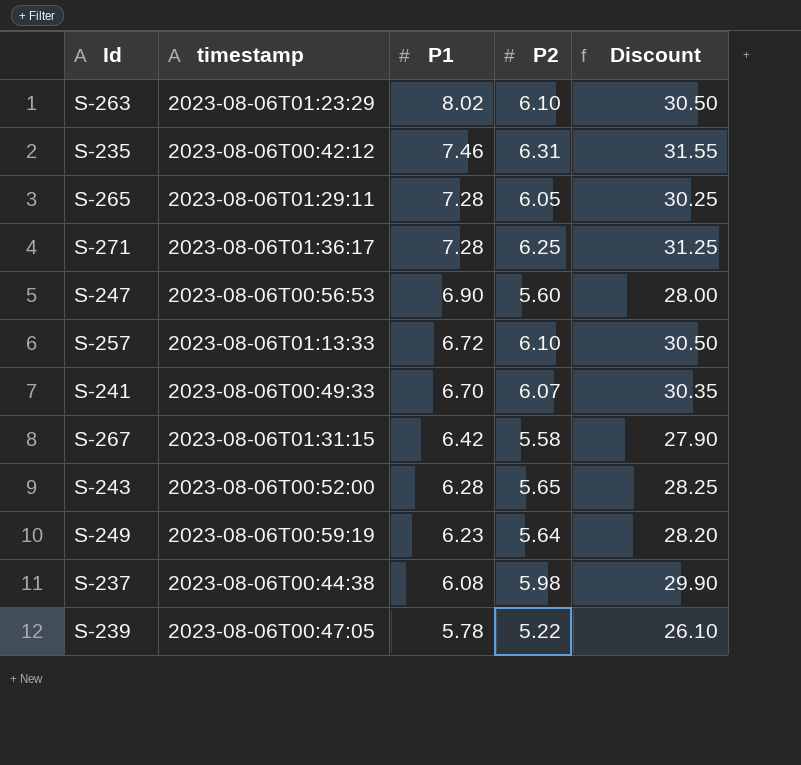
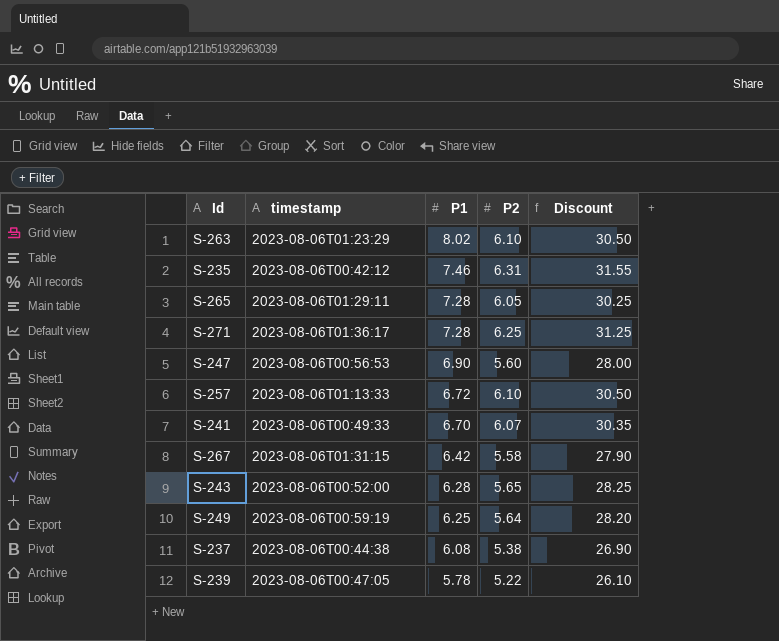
S-249 | P1: 6.23 -> 6.25
S-237 | P2: 5.98 -> 5.38
S-237 | Discount: 29.90 -> 26.90

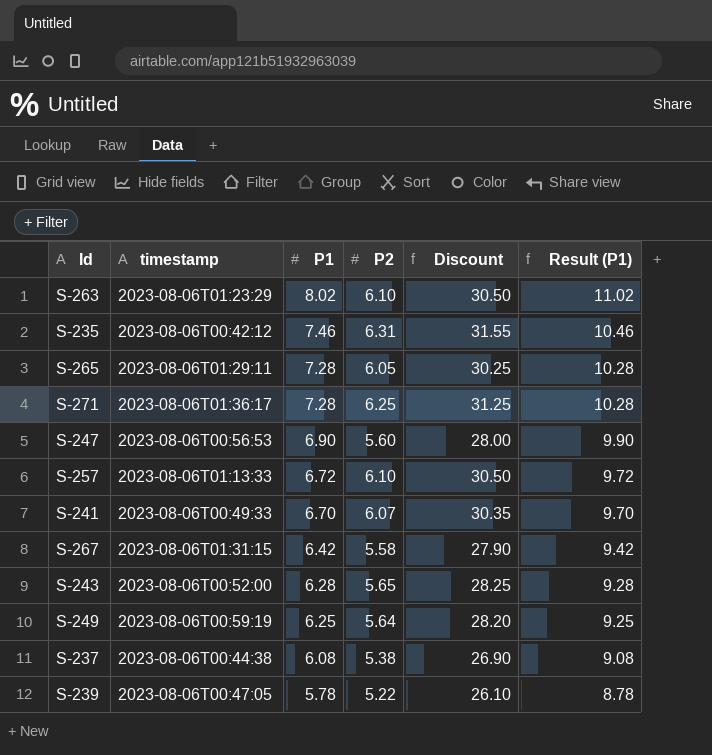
column Result (P1) | formula: none -> [P1] + 3

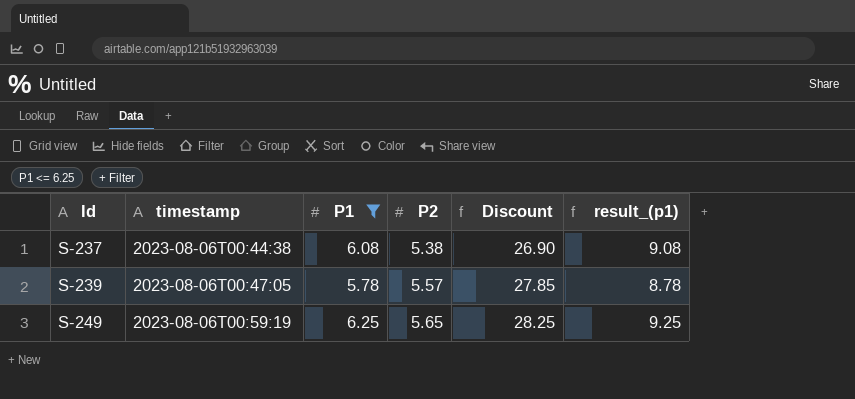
filter: none -> P1 <= 6.25
row order: P1 descending -> Id ascending
column name: Result (P1) -> result_(p1)
S-239 | P2: 5.22 -> 5.57
S-239 | Discount: 26.10 -> 27.85
S-249 | P2: 5.64 -> 5.65
S-249 | Discount: 28.20 -> 28.25

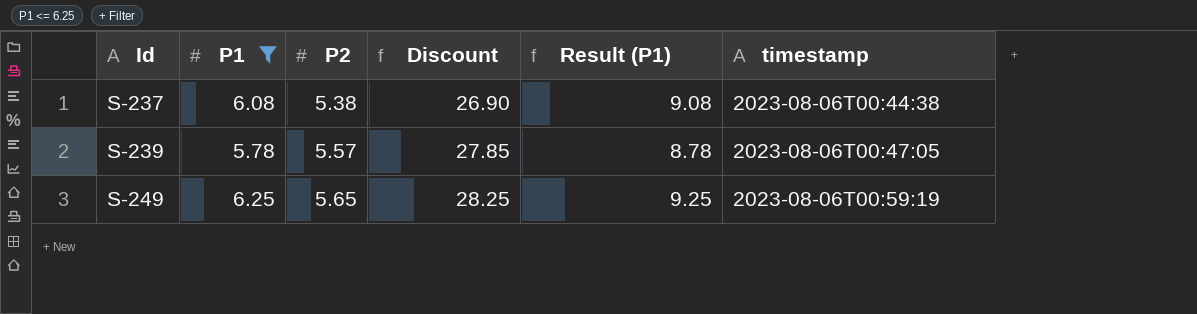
column name: result_(p1) -> Result (P1)
column timestamp | position: 2 -> 6

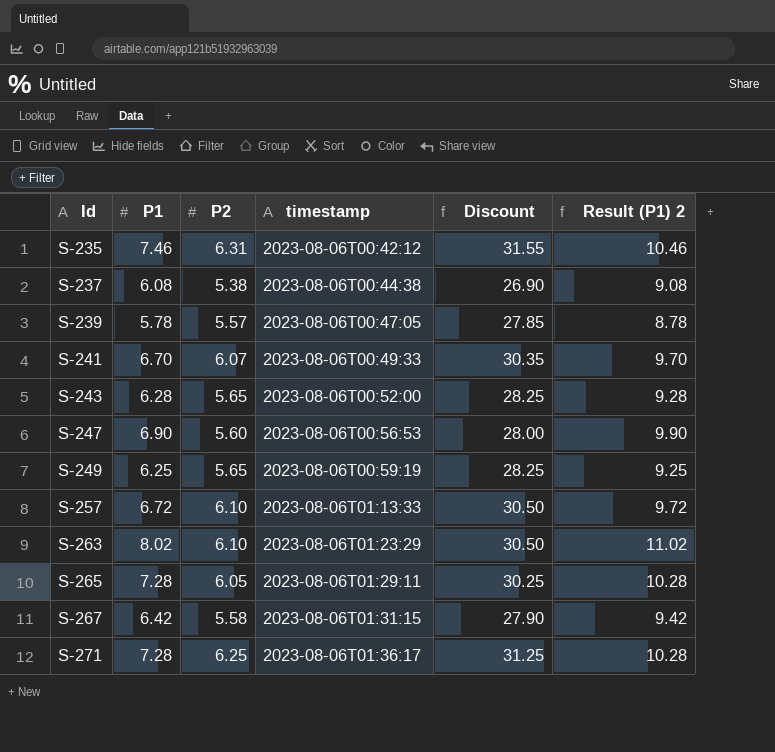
filter: P1 <= 6.25 -> none
column timestamp | position: 6 -> 4
column name: Result (P1) -> Result (P1) 2

